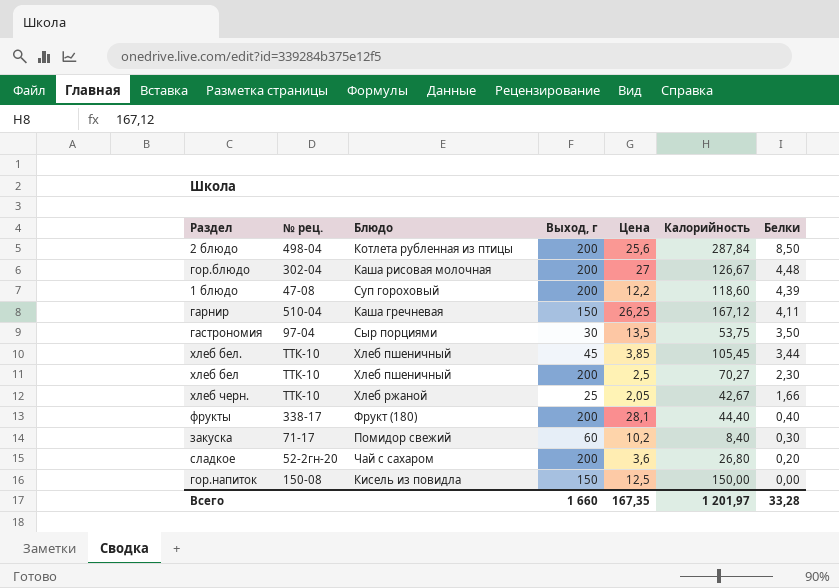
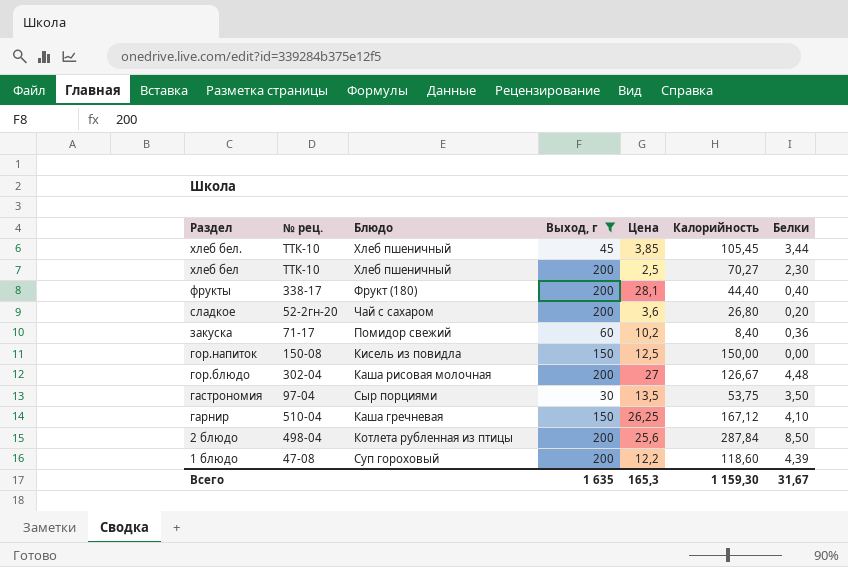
filter: none -> Выход, г != 25
row order: Белки descending -> Раздел descending
закуска | Белки: 0,30 -> 0,36
гарнир | Белки: 4,11 -> 4,10
Всего | Выход, г: 1 660 -> 1 635
Всего | Цена: 167,35 -> 165,3
Всего | Калорийность: 1 201,97 -> 1 159,30
Всего | Белки: 33,28 -> 31,67

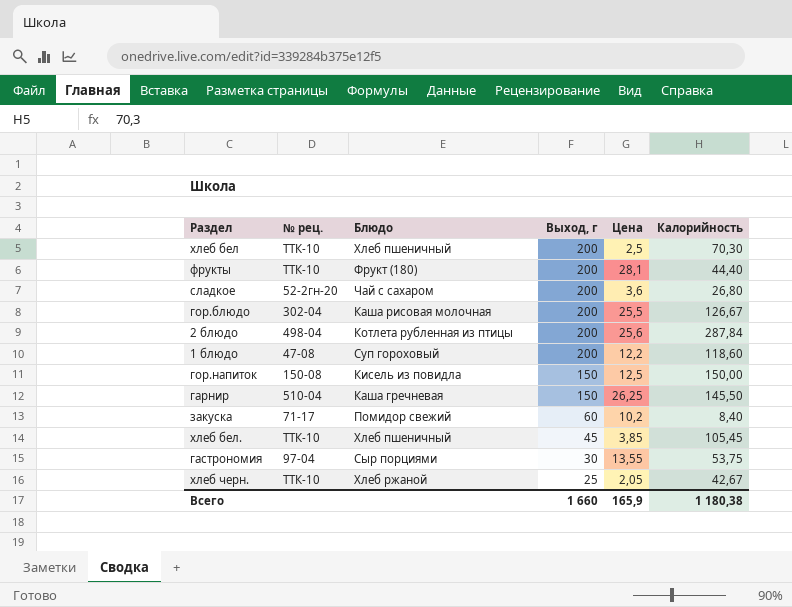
filter: Выход, г != 25 -> none
row order: Раздел descending -> Выход, г descending
column Белки | position: 7 -> none
хлеб бел | Калорийность: 70,27 -> 70,30
фрукты | № рец.: 338-17 -> ТТК-10
гор.блюдо | Цена: 27 -> 25,5
гарнир | Калорийность: 167,12 -> 145,50
гастрономия | Цена: 13,5 -> 13,55
Всего | Выход, г: 1 635 -> 1 660
Всего | Цена: 165,3 -> 165,9
Всего | Калорийность: 1 159,30 -> 1 180,38

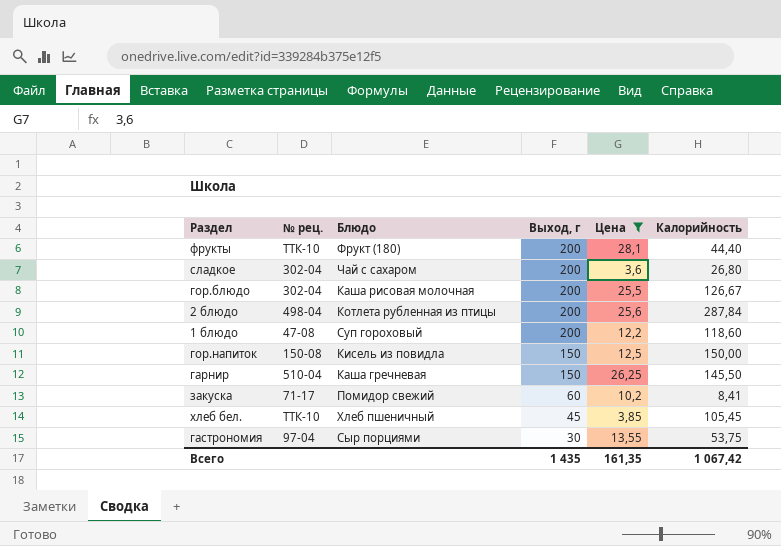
filter: none -> Цена >= 3,6
сладкое | № рец.: 52-2гн-20 -> 302-04
закуска | Калорийность: 8,40 -> 8,41
Всего | Выход, г: 1 660 -> 1 435
Всего | Цена: 165,9 -> 161,35
Всего | Калорийность: 1 180,38 -> 1 067,42

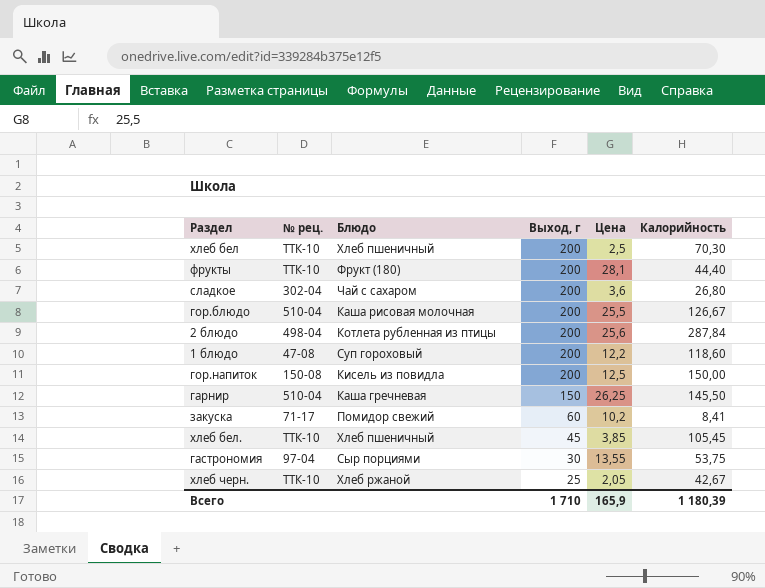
filter: Цена >= 3,6 -> none
гор.блюдо | № рец.: 302-04 -> 510-04
гор.напиток | Выход, г: 150 -> 200
Всего | Выход, г: 1 435 -> 1 710
Всего | Цена: 161,35 -> 165,9
Всего | Калорийность: 1 067,42 -> 1 180,39

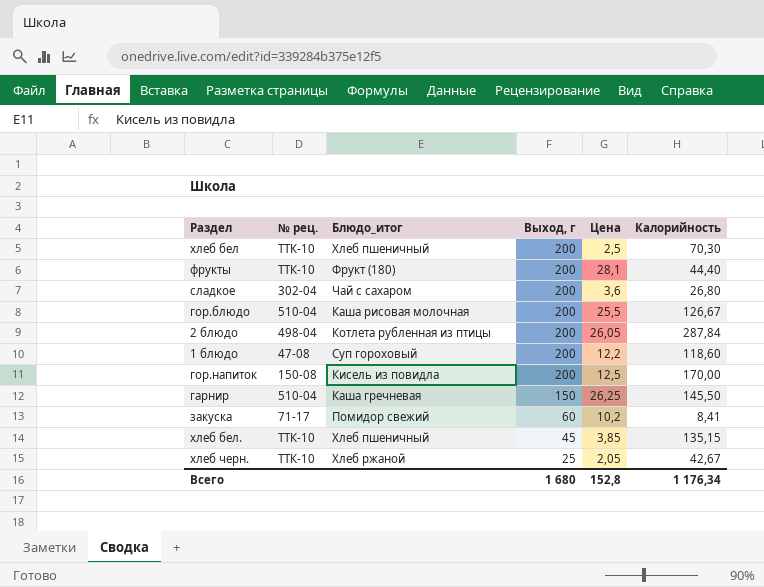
column name: Блюдо -> Блюдо_итог
row гастрономия: 97-04 | Сыр порциями | 30 | 13,55 | 53,75 -> none
2 блюдо | Цена: 25,6 -> 26,05
гор.напиток | Калорийность: 150,00 -> 170,00
хлеб бел. | Калорийность: 105,45 -> 135,15
Всего | Выход, г: 1 710 -> 1 680
Всего | Цена: 165,9 -> 152,8
Всего | Калорийность: 1 180,39 -> 1 176,34

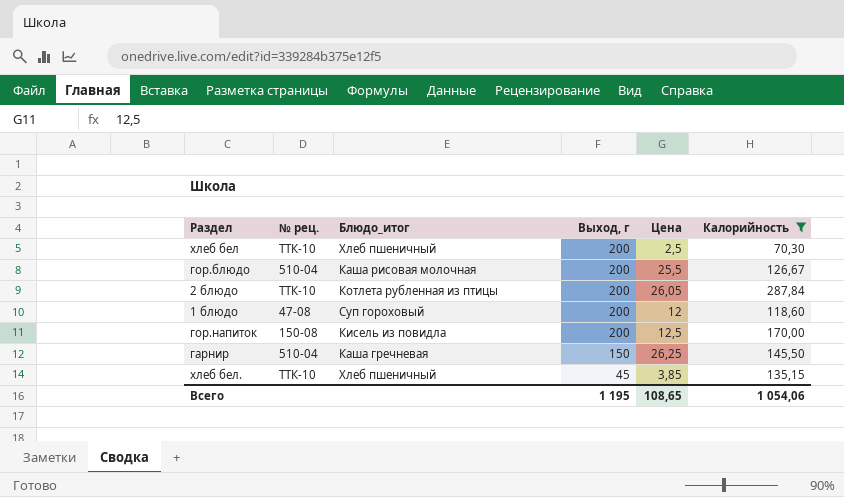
filter: none -> Калорийность >= 70,30
2 блюдо | № рец.: 498-04 -> ТТК-10
1 блюдо | Цена: 12,2 -> 12
Всего | Выход, г: 1 680 -> 1 195
Всего | Цена: 152,8 -> 108,65
Всего | Калорийность: 1 176,34 -> 1 054,06

